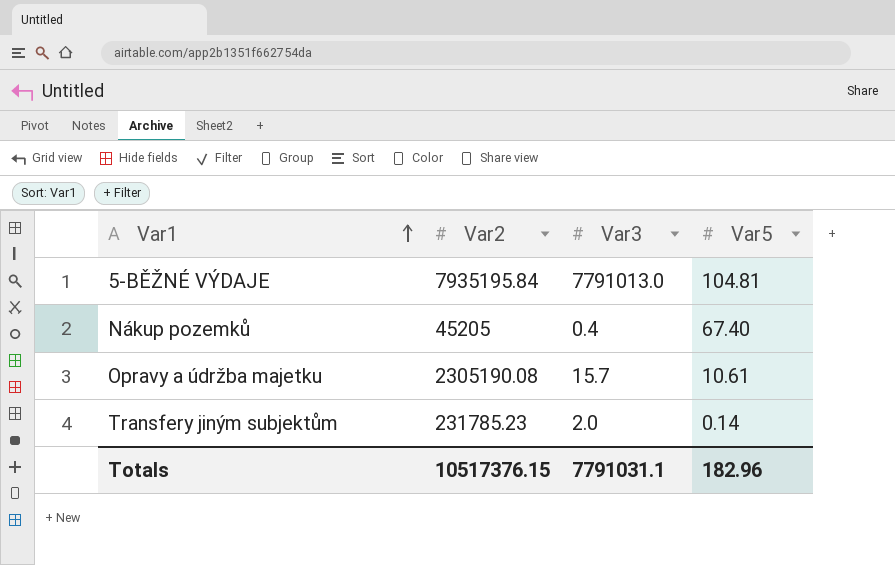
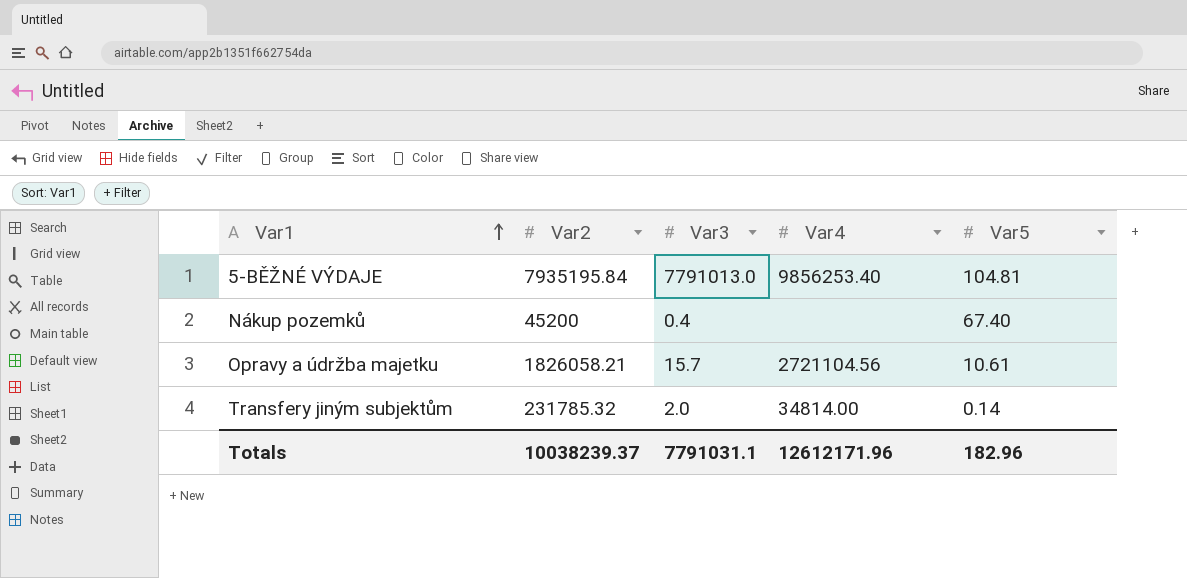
column Var4 | position: none -> 4
Nákup pozemků | Var2: 45205 -> 45200
Opravy a údržba majetku | Var2: 2305190.08 -> 1826058.21
Transfery jiným subjektům | Var2: 231785.23 -> 231785.32
Totals | Var2: 10517376.15 -> 10038239.37

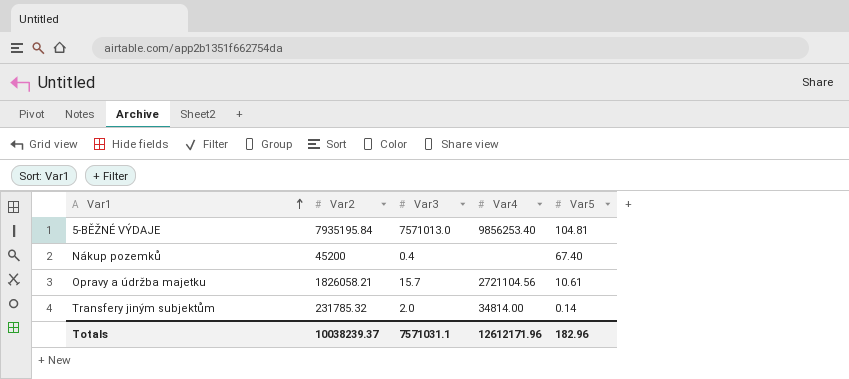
5-BĚŽNÉ VÝDAJE | Var3: 7791013.0 -> 7571013.0
Totals | Var3: 7791031.1 -> 7571031.1

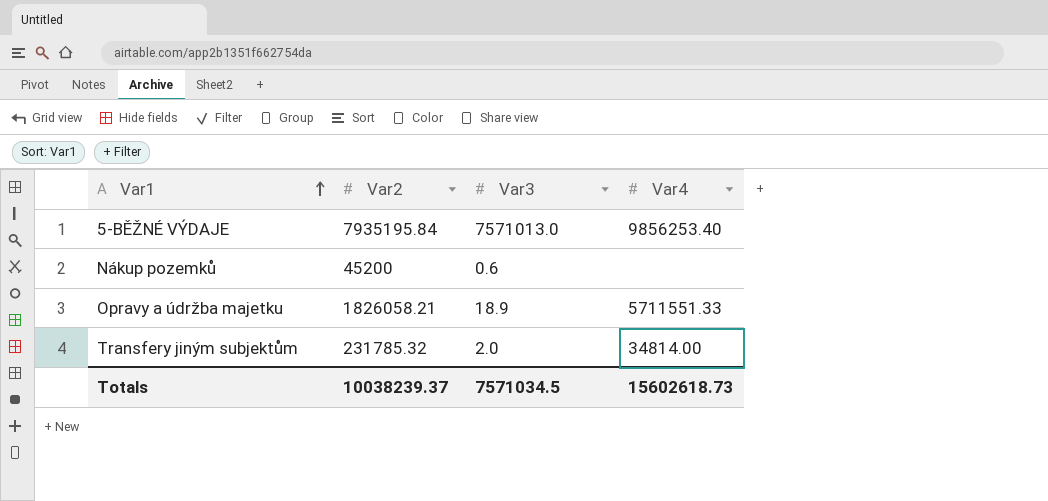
column Var5 | position: 5 -> none
Nákup pozemků | Var3: 0.4 -> 0.6
Opravy a údržba majetku | Var3: 15.7 -> 18.9
Opravy a údržba majetku | Var4: 2721104.56 -> 5711551.33
Totals | Var3: 7571031.1 -> 7571034.5
Totals | Var4: 12612171.96 -> 15602618.73

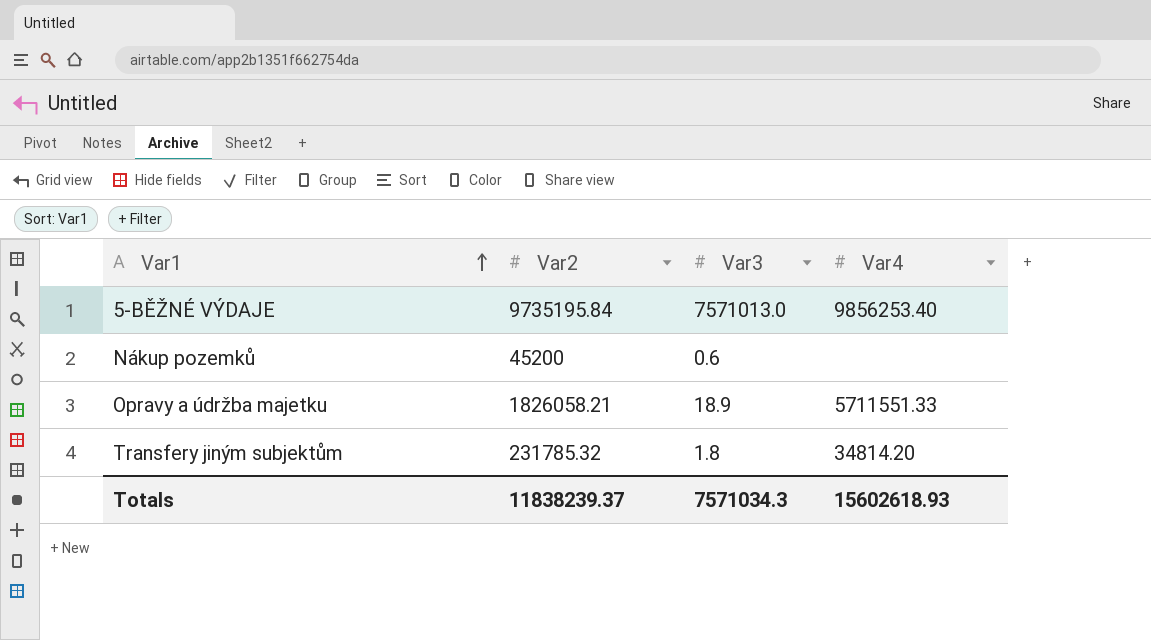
5-BĚŽNÉ VÝDAJE | Var2: 7935195.84 -> 9735195.84
Transfery jiným subjektům | Var3: 2.0 -> 1.8
Transfery jiným subjektům | Var4: 34814.00 -> 34814.20
Totals | Var2: 10038239.37 -> 11838239.37
Totals | Var3: 7571034.5 -> 7571034.3
Totals | Var4: 15602618.73 -> 15602618.93

